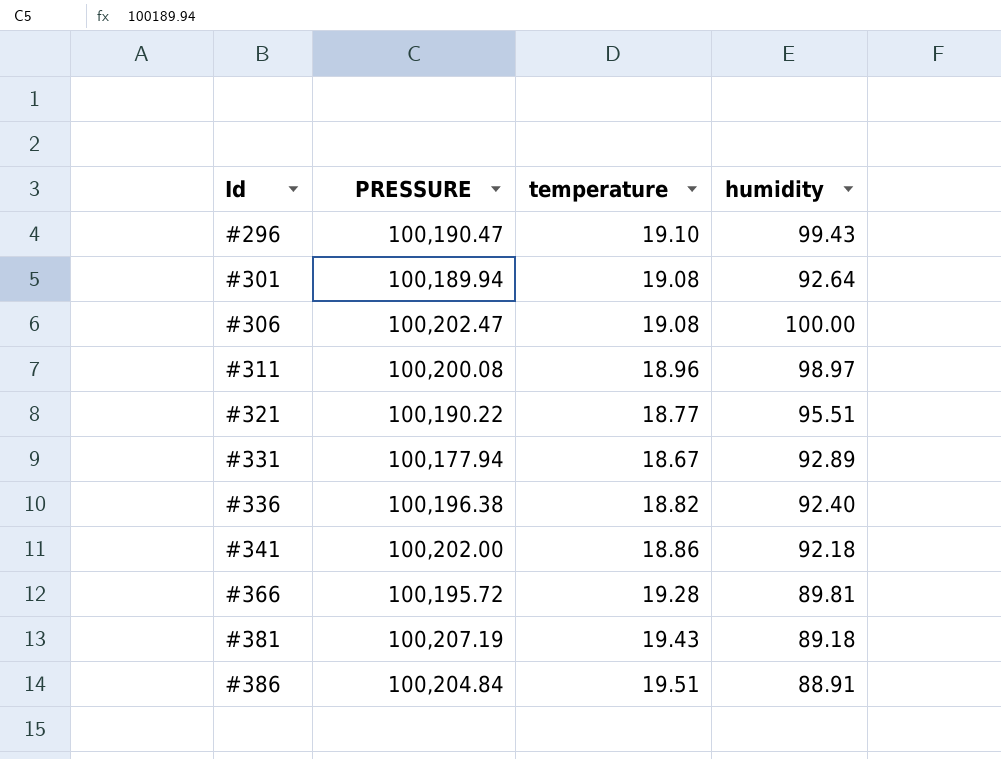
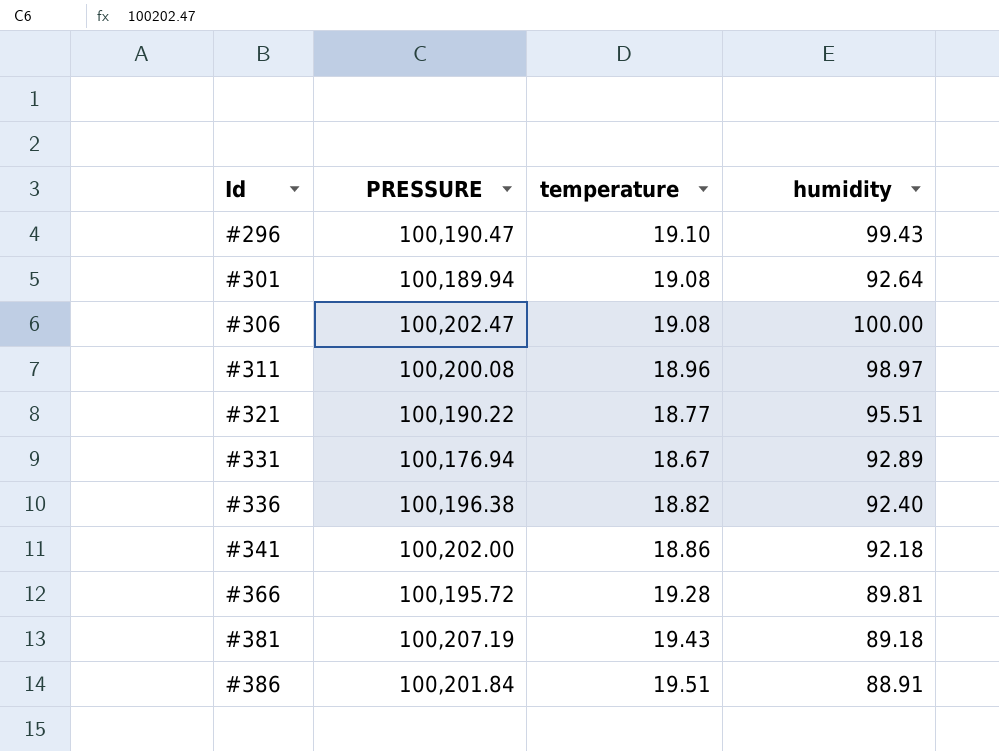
#331 | PRESSURE: 100,177.94 -> 100,176.94
#386 | PRESSURE: 100,204.84 -> 100,201.84

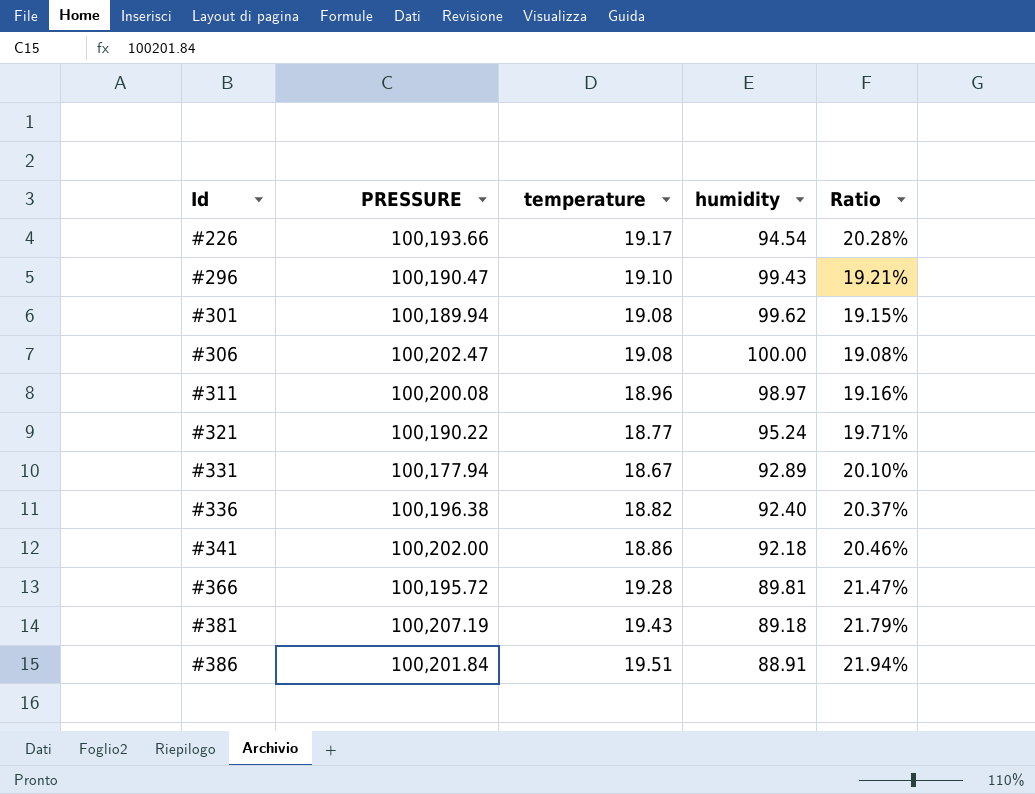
column Ratio | formula: none -> [temperature] / [humidity]
row #226: none -> 100,193.66 | 19.17 | 94.54 | 20.28%
#301 | humidity: 92.64 -> 99.62
#321 | humidity: 95.51 -> 95.24
#331 | PRESSURE: 100,176.94 -> 100,177.94

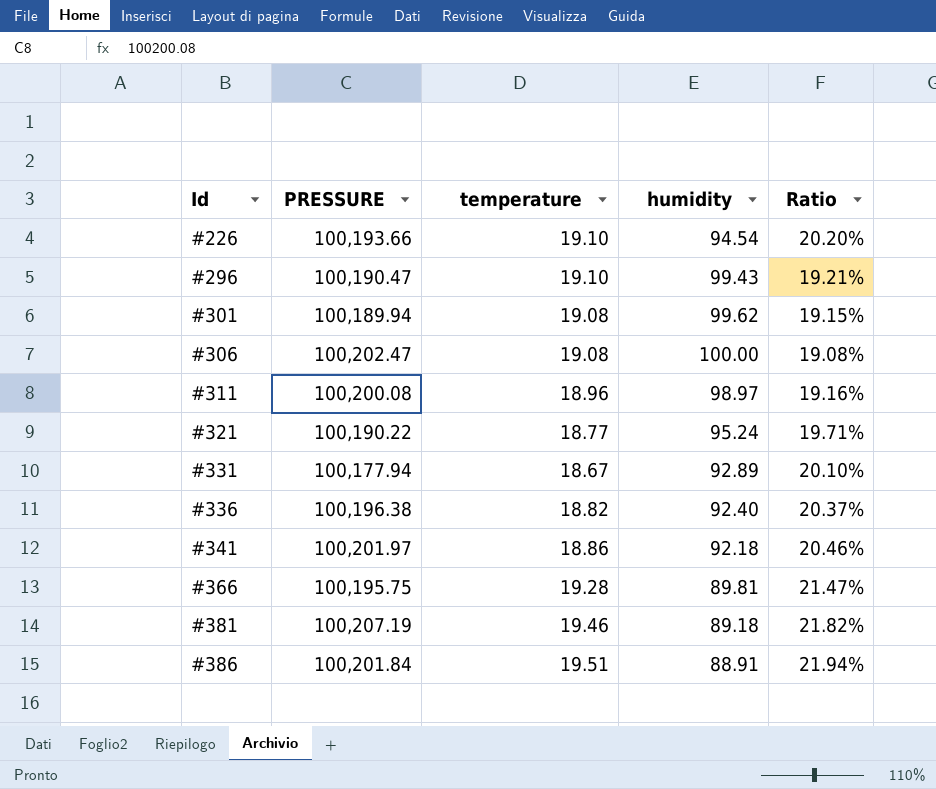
#226 | temperature: 19.17 -> 19.10
#226 | Ratio: 20.28% -> 20.20%
#341 | PRESSURE: 100,202.00 -> 100,201.97
#366 | PRESSURE: 100,195.72 -> 100,195.75
#381 | temperature: 19.43 -> 19.46
#381 | Ratio: 21.79% -> 21.82%

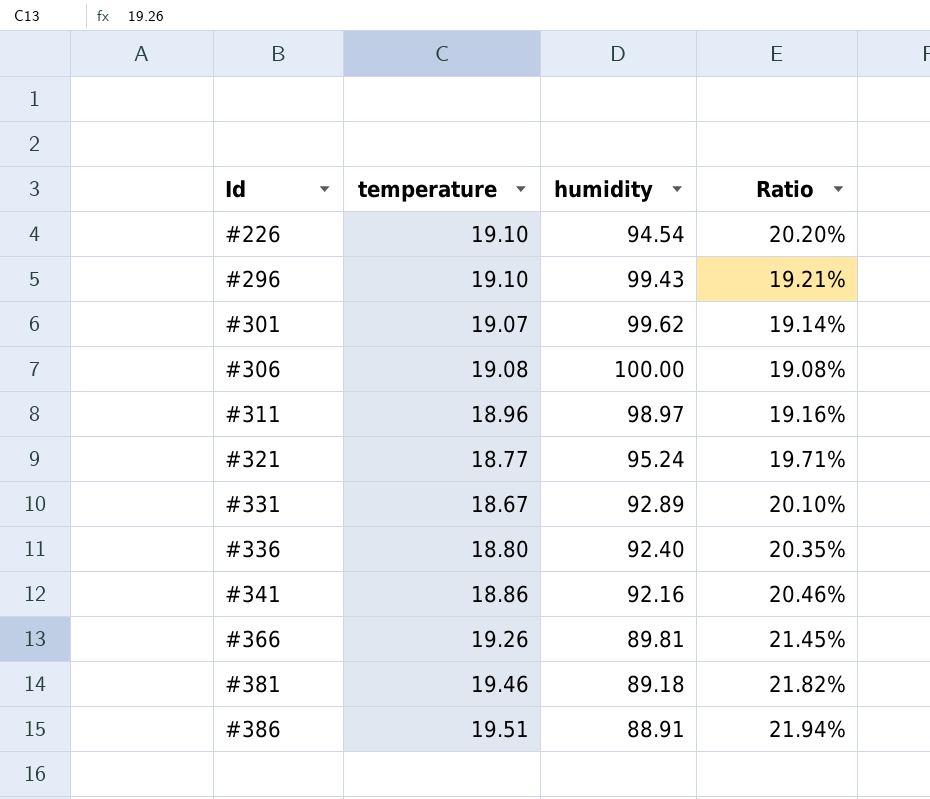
column PRESSURE | position: 2 -> none
#301 | temperature: 19.08 -> 19.07
#301 | Ratio: 19.15% -> 19.14%
#336 | temperature: 18.82 -> 18.80
#336 | Ratio: 20.37% -> 20.35%
#341 | humidity: 92.18 -> 92.16
#366 | temperature: 19.28 -> 19.26
#366 | Ratio: 21.47% -> 21.45%

